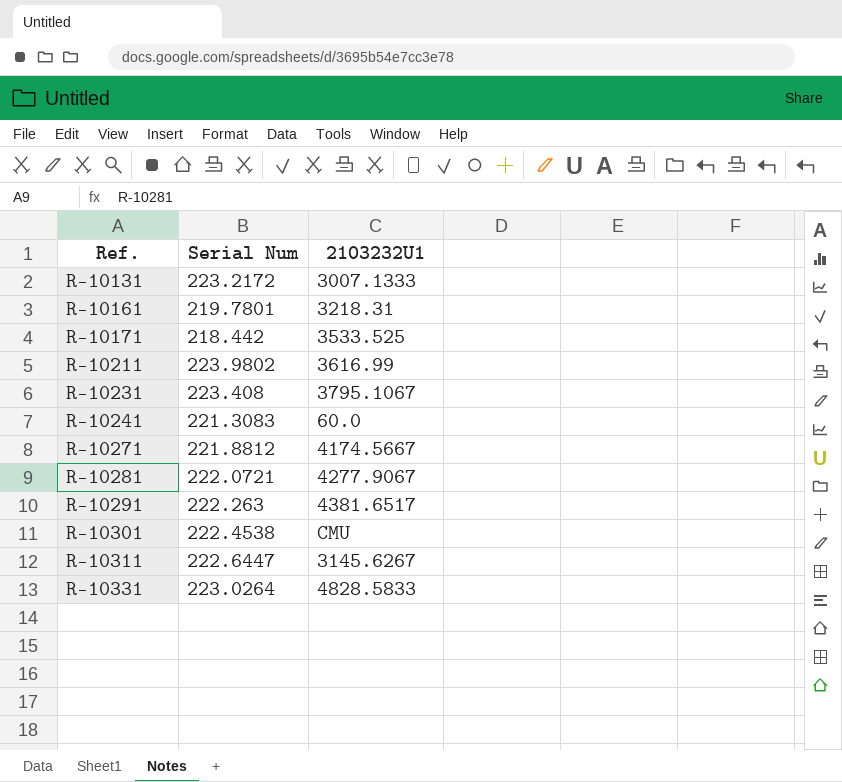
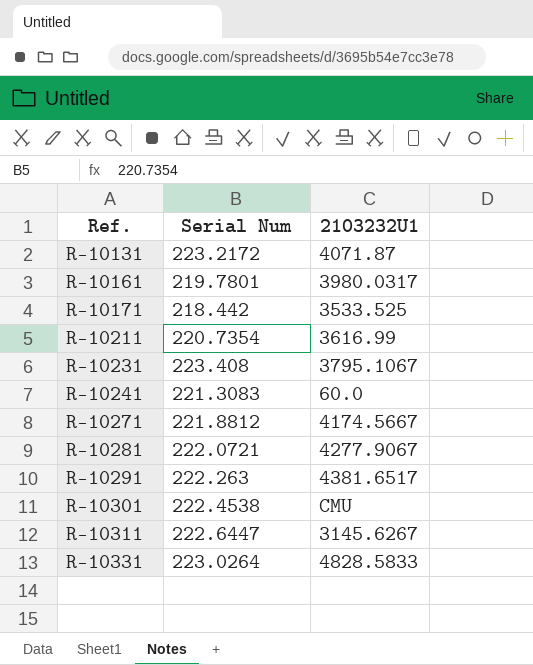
R-10131 | 2103232U1: 3007.1333 -> 4071.87
R-10161 | 2103232U1: 3218.31 -> 3980.0317
R-10211 | Serial Num: 223.9802 -> 220.7354

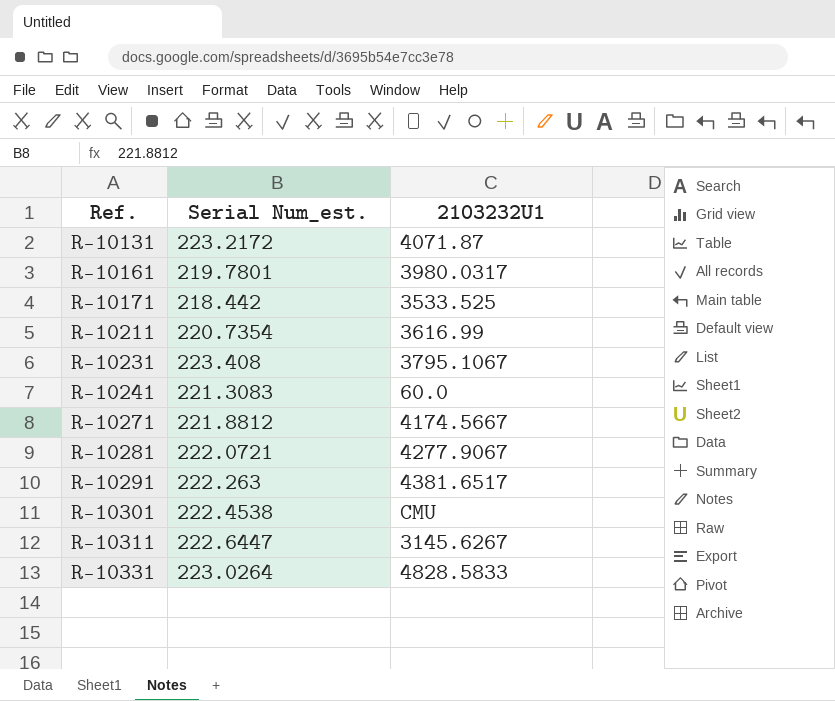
column name: Serial Num -> Serial Num_est.

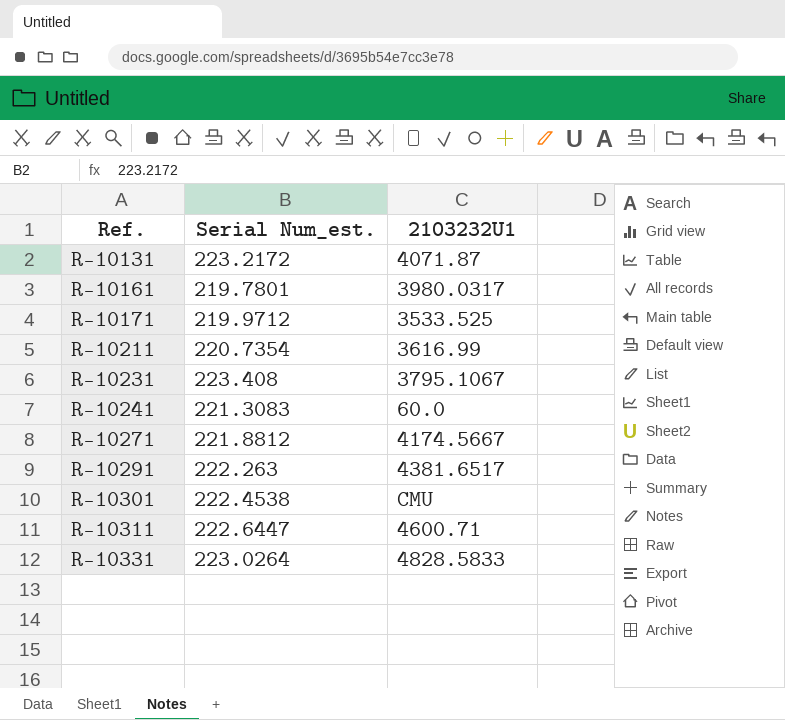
row R-10281: 222.0721 | 4277.9067 -> none
R-10171 | Serial Num_est.: 218.442 -> 219.9712
R-10311 | 2103232U1: 3145.6267 -> 4600.71

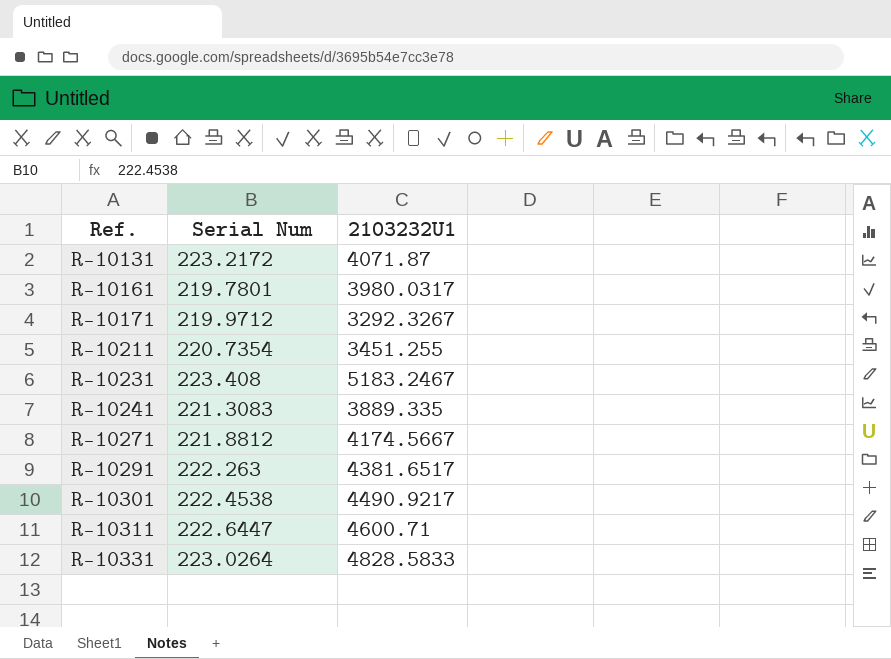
column name: Serial Num_est. -> Serial Num
R-10171 | 2103232U1: 3533.525 -> 3292.3267
R-10211 | 2103232U1: 3616.99 -> 3451.255
R-10231 | 2103232U1: 3795.1067 -> 5183.2467
R-10241 | 2103232U1: 60.0 -> 3889.335
R-10301 | 2103232U1: CMU -> 4490.9217

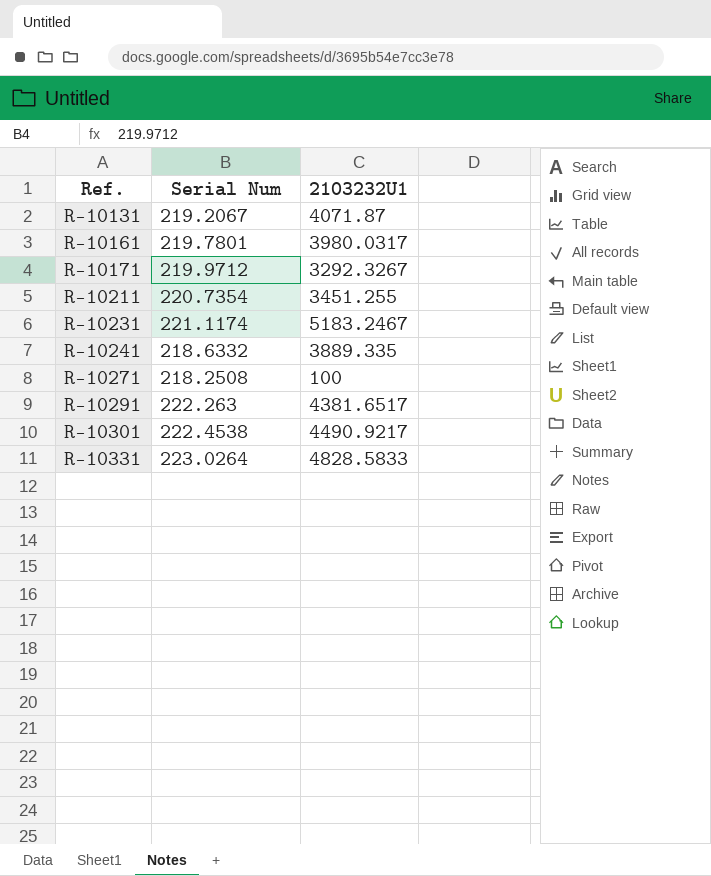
row R-10311: 222.6447 | 4600.71 -> none
R-10131 | Serial Num: 223.2172 -> 219.2067
R-10231 | Serial Num: 223.408 -> 221.1174
R-10241 | Serial Num: 221.3083 -> 218.6332
R-10271 | Serial Num: 221.8812 -> 218.2508
R-10271 | 2103232U1: 4174.5667 -> 100

